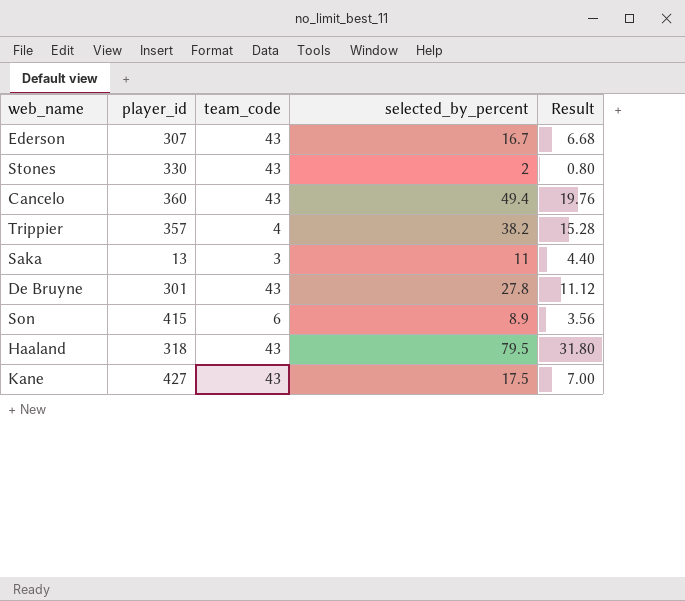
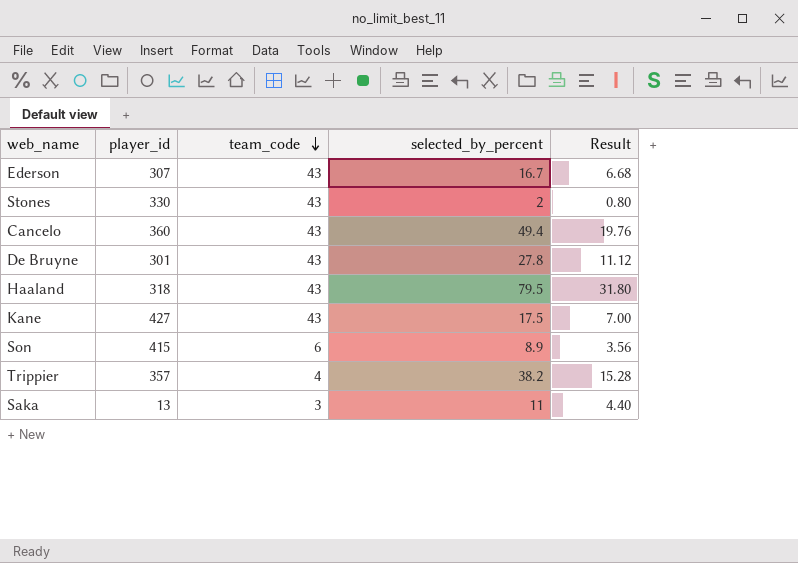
row order: none -> team_code descending

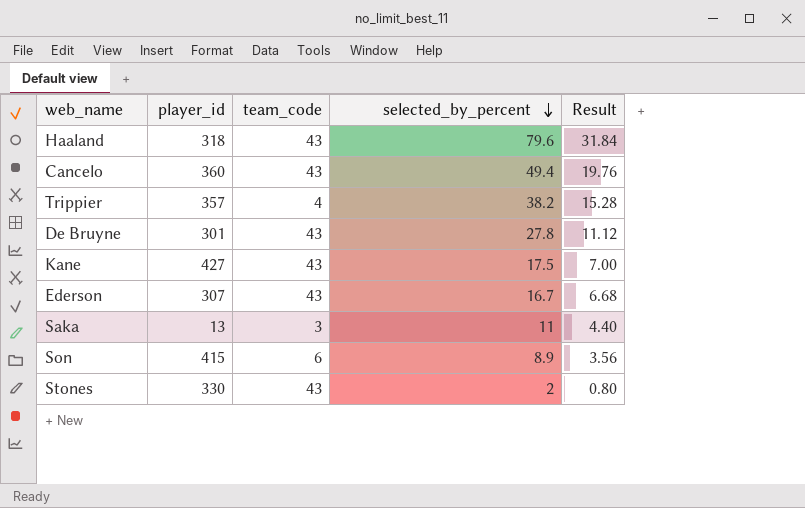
row order: team_code descending -> selected_by_percent descending
Haaland | selected_by_percent: 79.5 -> 79.6
Haaland | Result: 31.80 -> 31.84

